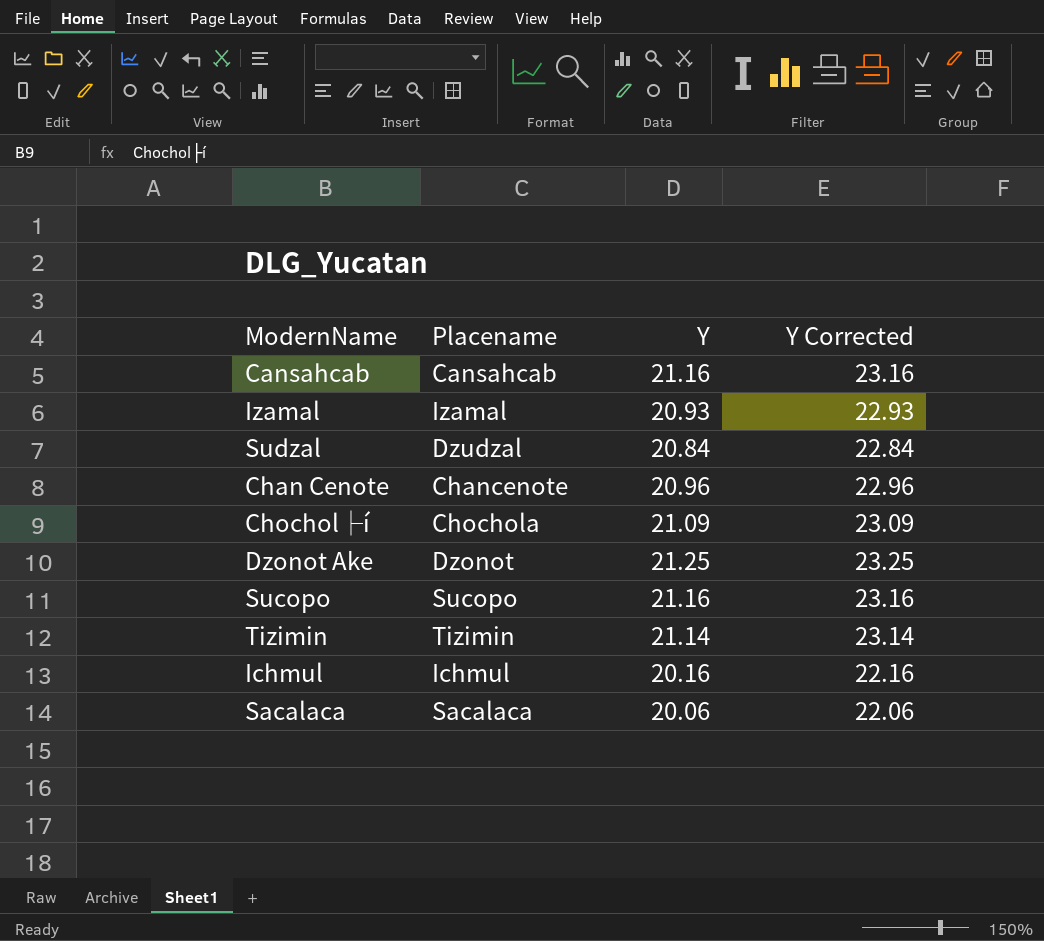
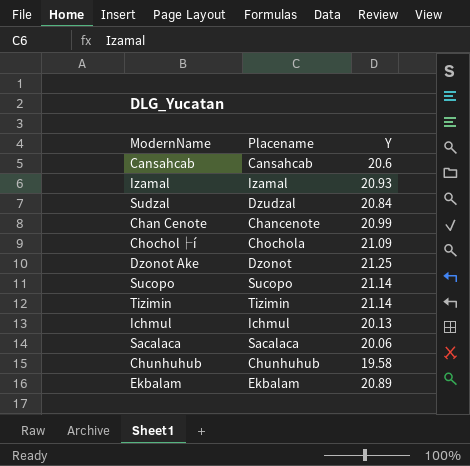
column Y Corrected | formula: [Y] + 2 -> none
Cansahcab | Y: 21.16 -> 20.6
Chan Cenote | Y: 20.96 -> 20.99
Sucopo | Y: 21.16 -> 21.14
Ichmul | Y: 20.16 -> 20.13
row Chunhuhub: none -> Chunhuhub | 19.58
row Ekbalam: none -> Ekbalam | 20.89

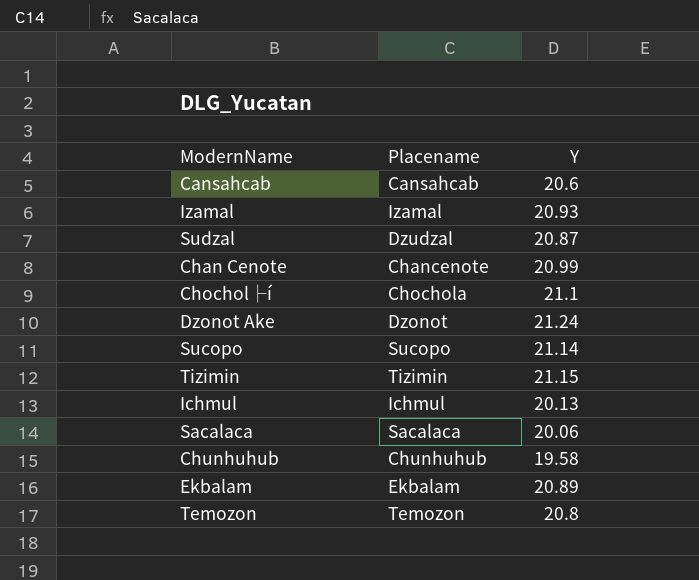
Sudzal | Y: 20.84 -> 20.87
Chochol├í | Y: 21.09 -> 21.1
Dzonot Ake | Y: 21.25 -> 21.24
Tizimin | Y: 21.14 -> 21.15
row Temozon: none -> Temozon | 20.8

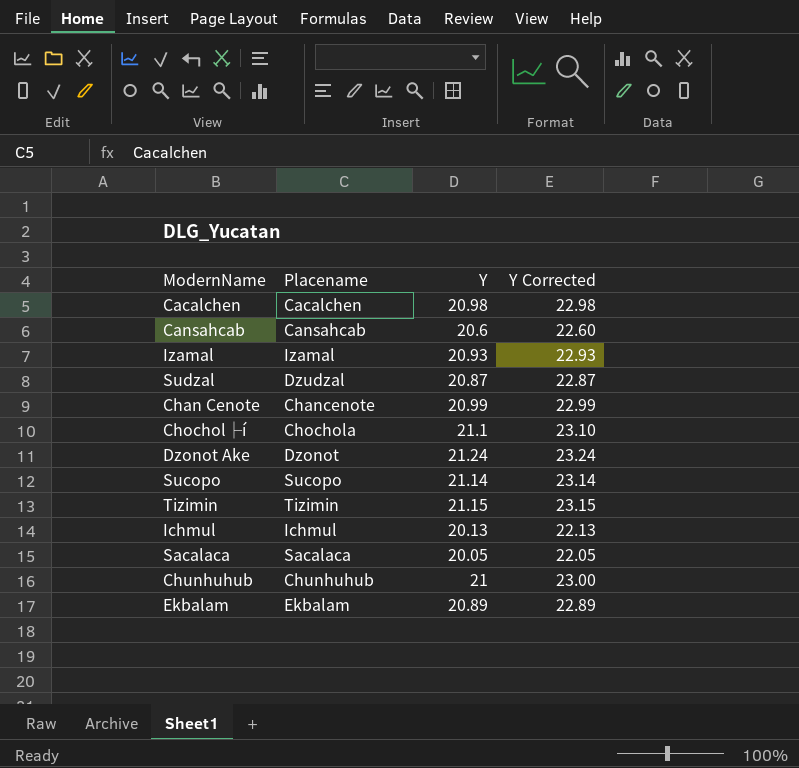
column Y Corrected | formula: none -> [Y] + 2
row Temozon: Temozon | 20.8 -> none
row Cacalchen: none -> Cacalchen | 20.98 | 22.98
Sacalaca | Y: 20.06 -> 20.05
Chunhuhub | Y: 19.58 -> 21

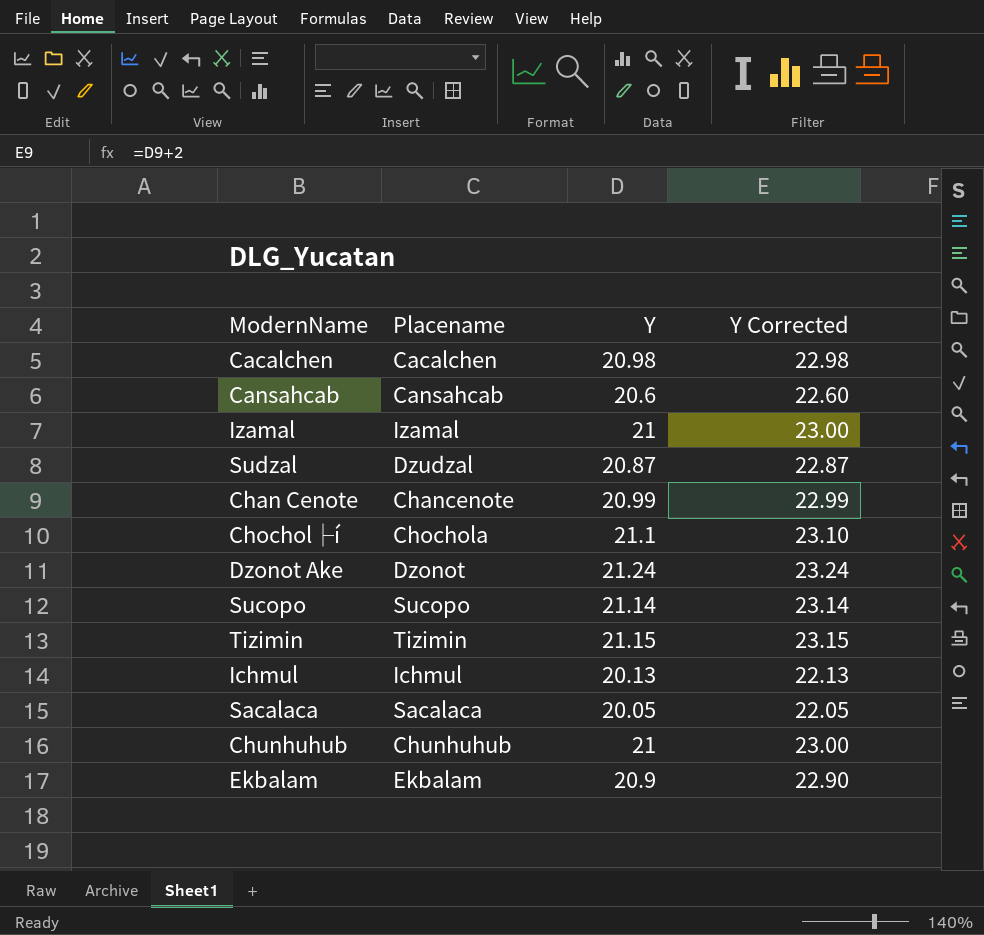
Izamal | Y: 20.93 -> 21
Izamal | Y Corrected: 22.93 -> 23.00
Ekbalam | Y: 20.89 -> 20.9
Ekbalam | Y Corrected: 22.89 -> 22.90

